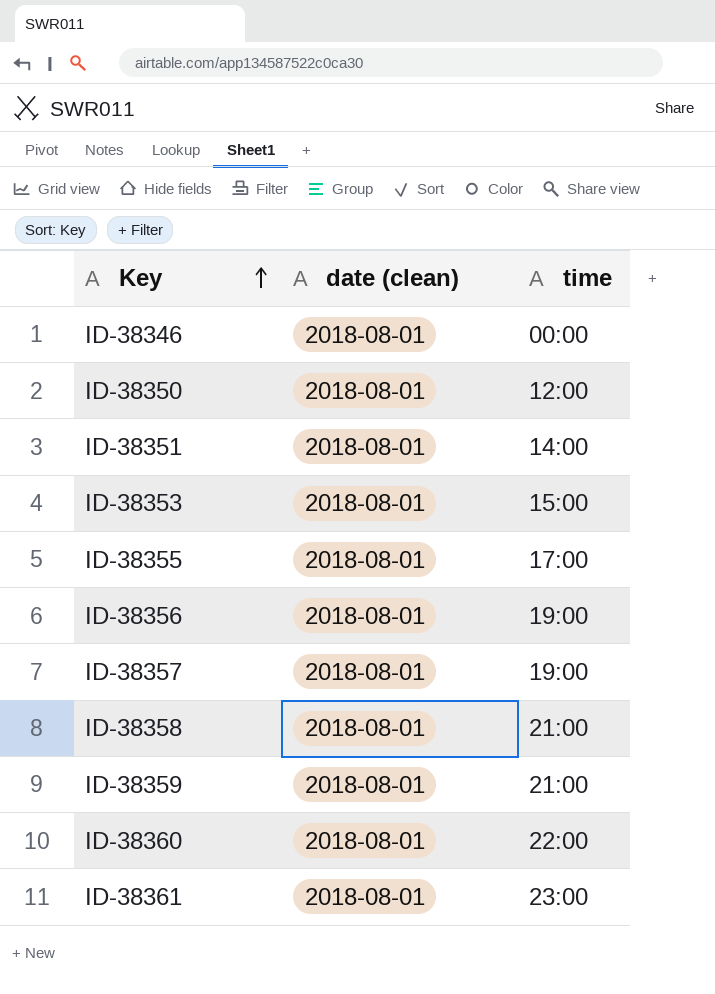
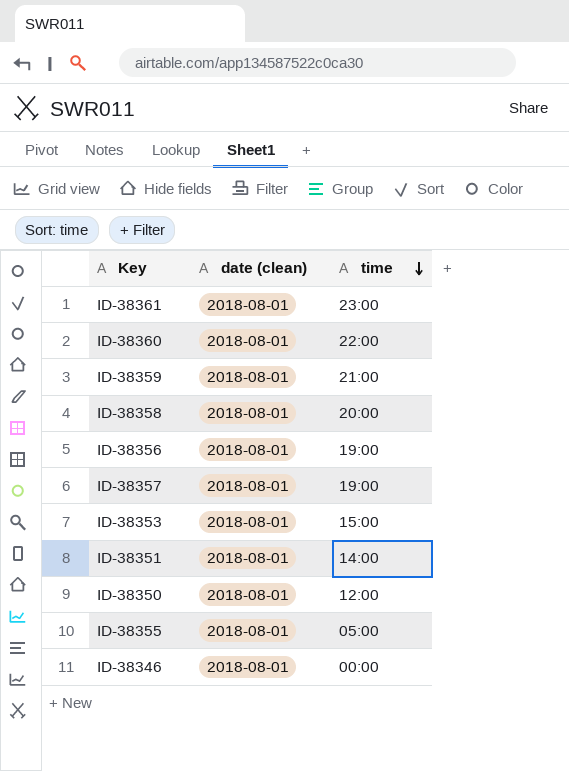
row order: Key ascending -> time descending
ID-38358 | time: 21:00 -> 20:00
ID-38355 | time: 17:00 -> 05:00

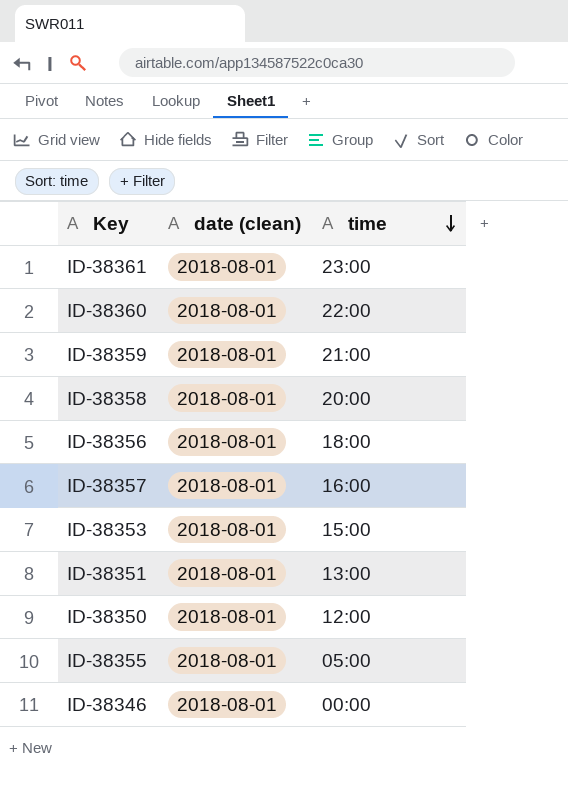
ID-38356 | time: 19:00 -> 18:00
ID-38357 | time: 19:00 -> 16:00
ID-38351 | time: 14:00 -> 13:00

